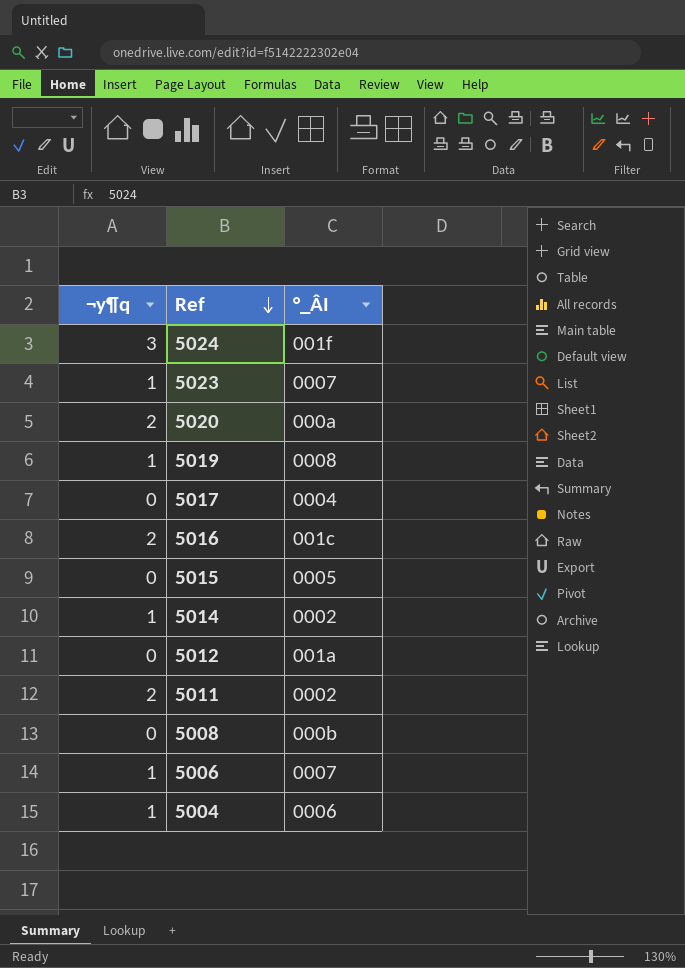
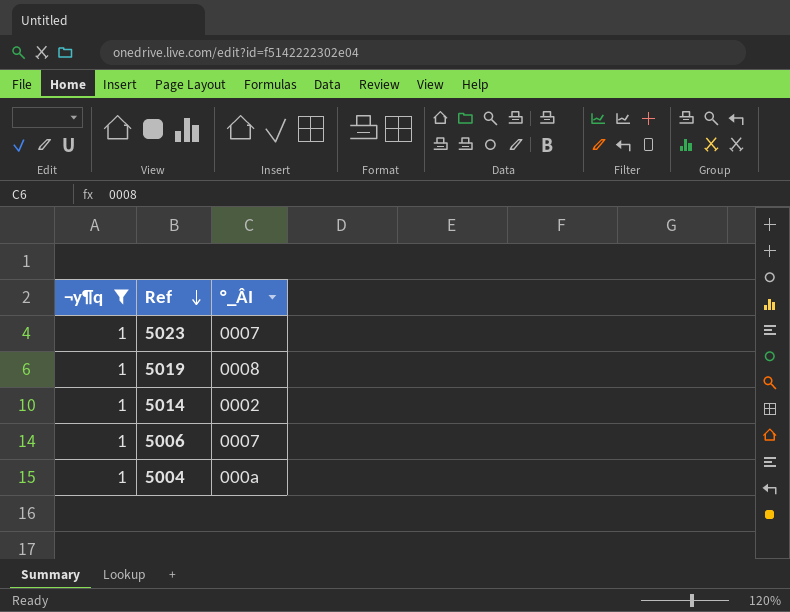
filter: none -> ¬y¶q = 1
5004 | °_ÂI: 0006 -> 000a

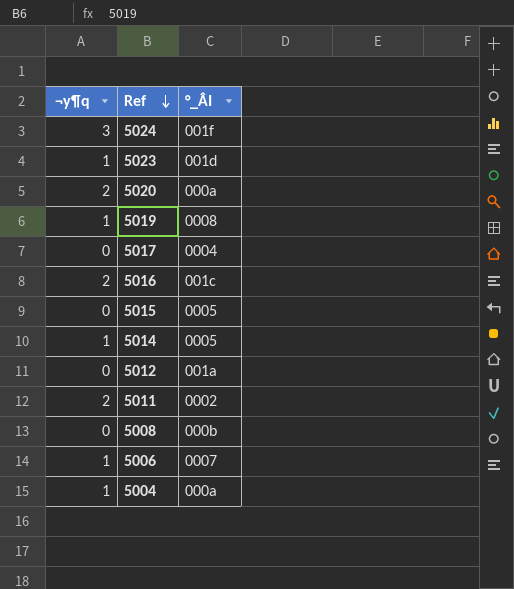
filter: ¬y¶q = 1 -> none
5023 | °_ÂI: 0007 -> 001d
5014 | °_ÂI: 0002 -> 0005

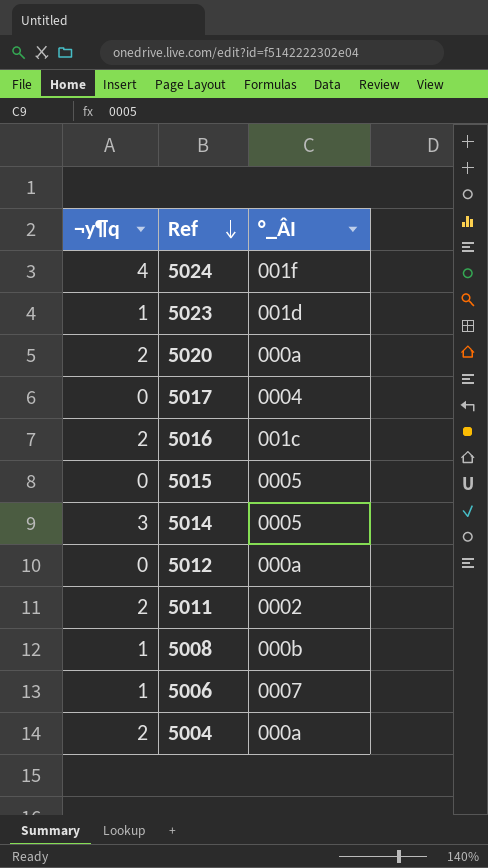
row 5019: 1 | 0008 -> none
5024 | ¬y¶q: 3 -> 4
5014 | ¬y¶q: 1 -> 3
5012 | °_ÂI: 001a -> 000a
5008 | ¬y¶q: 0 -> 1
5004 | ¬y¶q: 1 -> 2

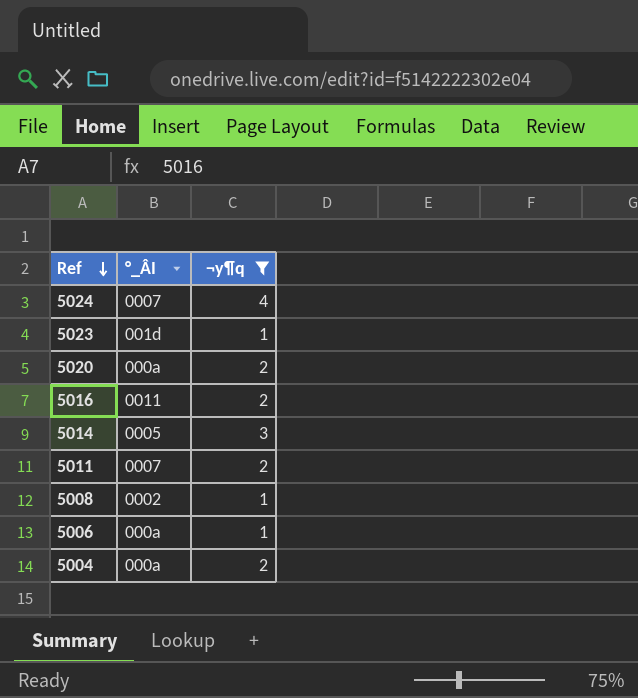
filter: none -> ¬y¶q != 0
column ¬y¶q | position: 1 -> 3
5024 | °_ÂI: 001f -> 0007
5016 | °_ÂI: 001c -> 0011
5011 | °_ÂI: 0002 -> 0007
5008 | °_ÂI: 000b -> 0002
5006 | °_ÂI: 0007 -> 000a

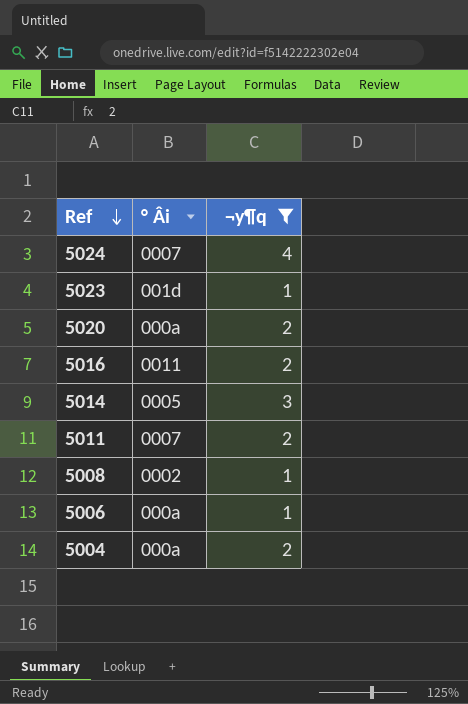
column name: °_ÂI -> ° Âi

